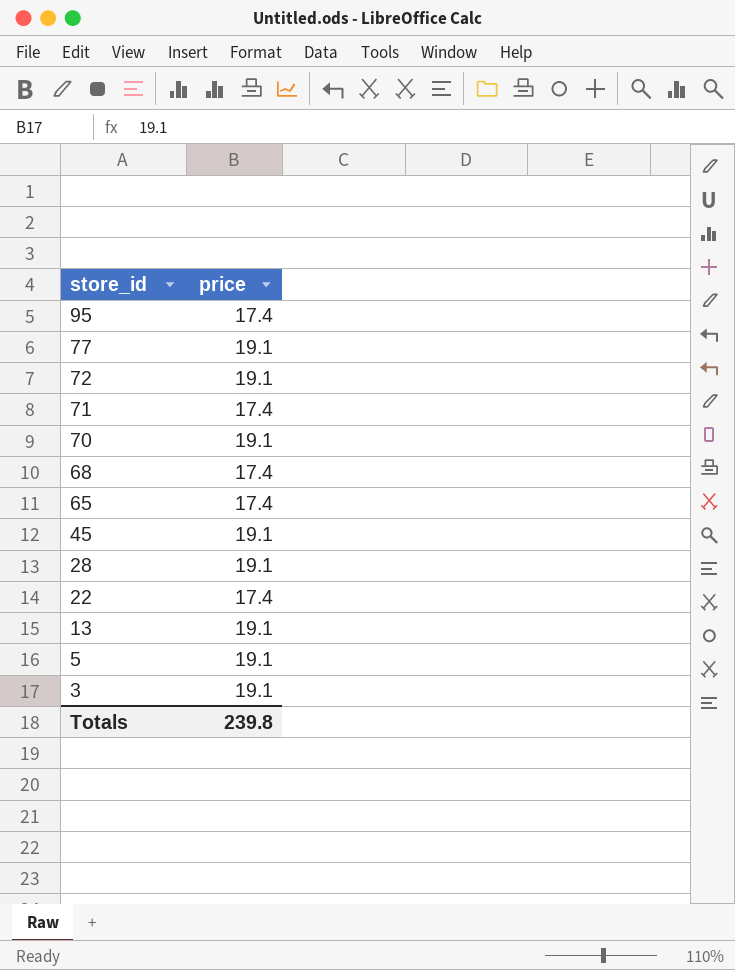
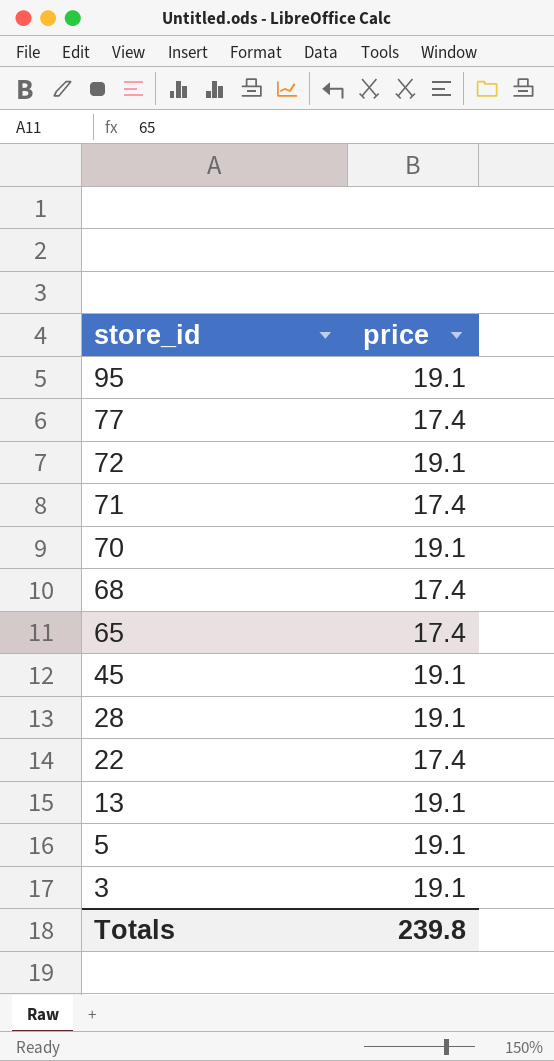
95 | price: 17.4 -> 19.1
77 | price: 19.1 -> 17.4

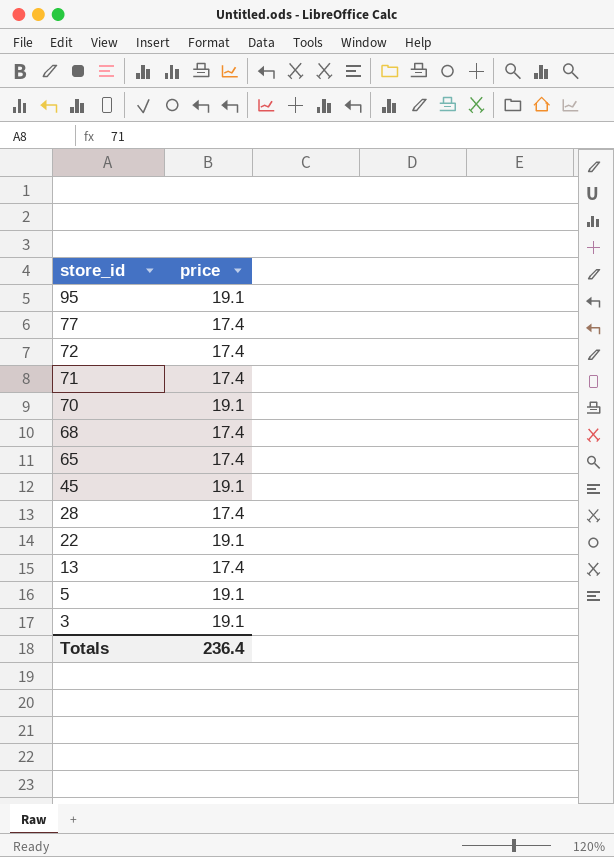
72 | price: 19.1 -> 17.4
28 | price: 19.1 -> 17.4
22 | price: 17.4 -> 19.1
13 | price: 19.1 -> 17.4
Totals | price: 239.8 -> 236.4

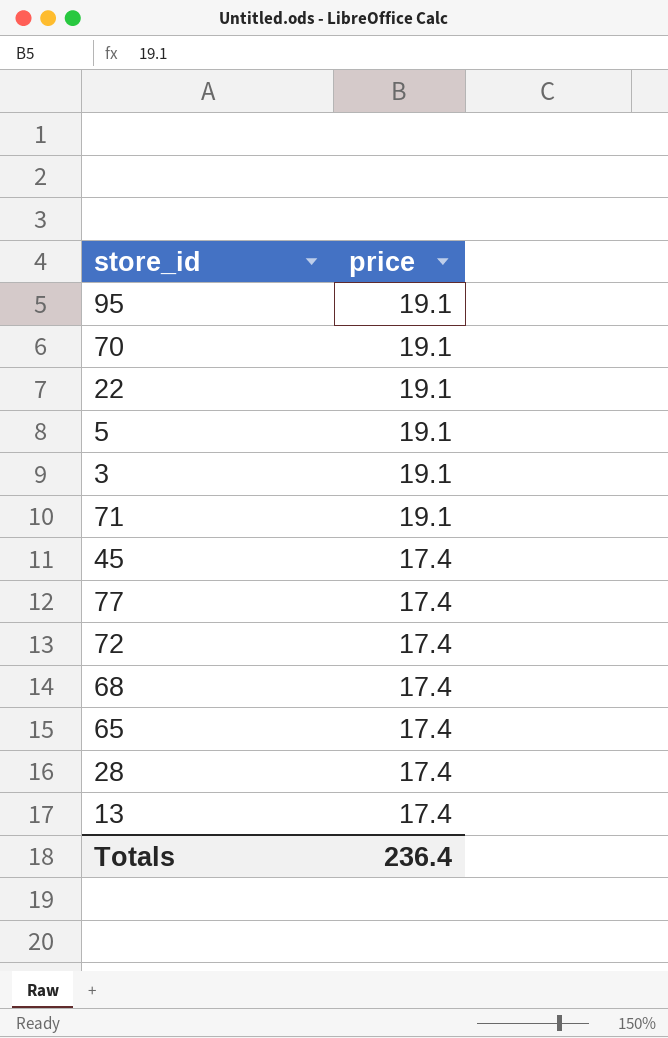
row order: store_id descending -> price descending
71 | price: 17.4 -> 19.1
45 | price: 19.1 -> 17.4

